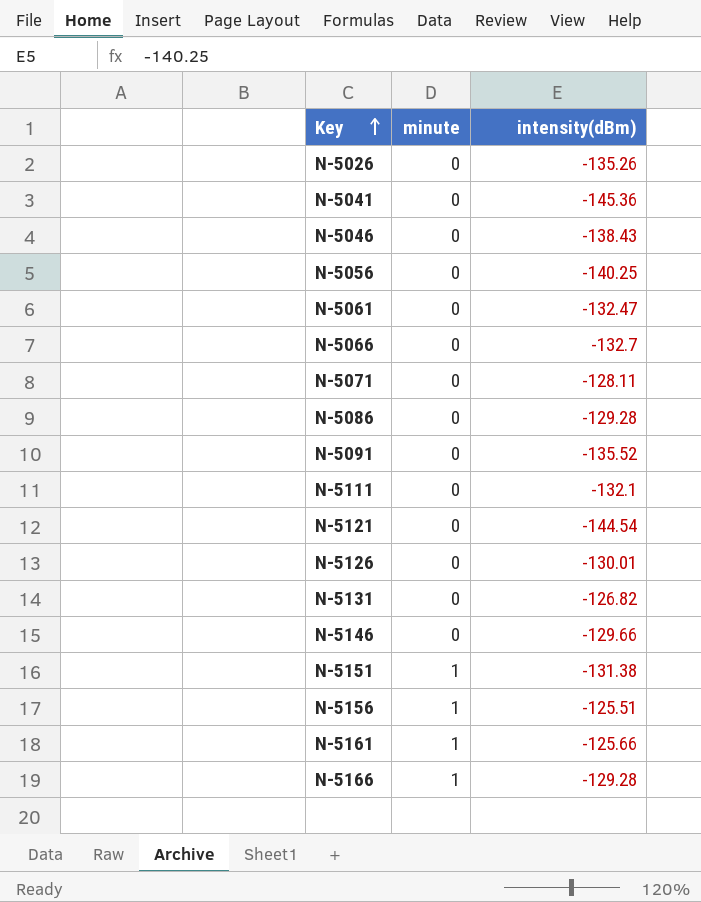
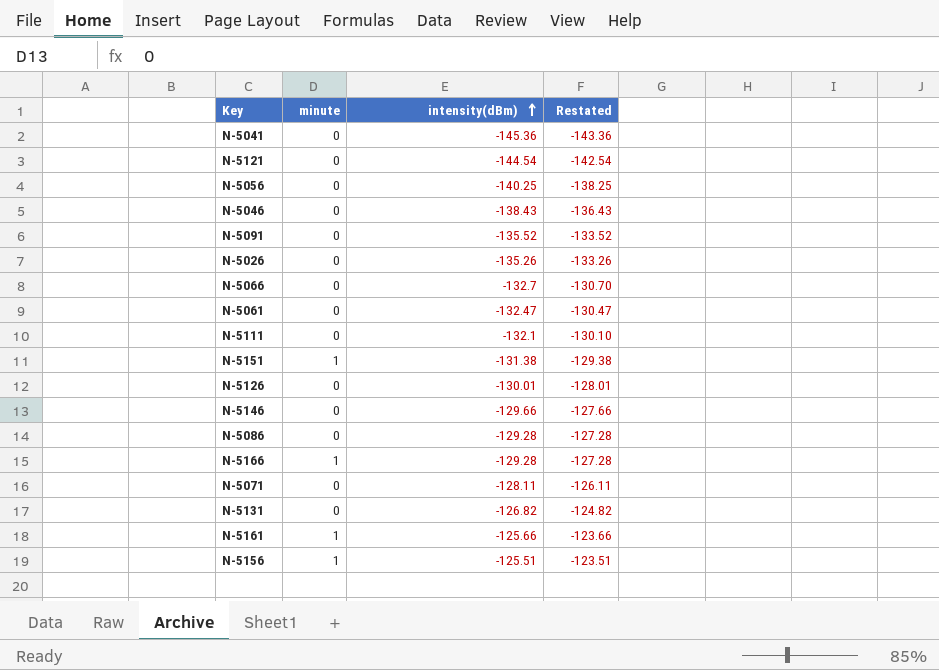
row order: Key ascending -> intensity(dBm) ascending
column Restated | formula: none -> [intensity(dBm)] + 2

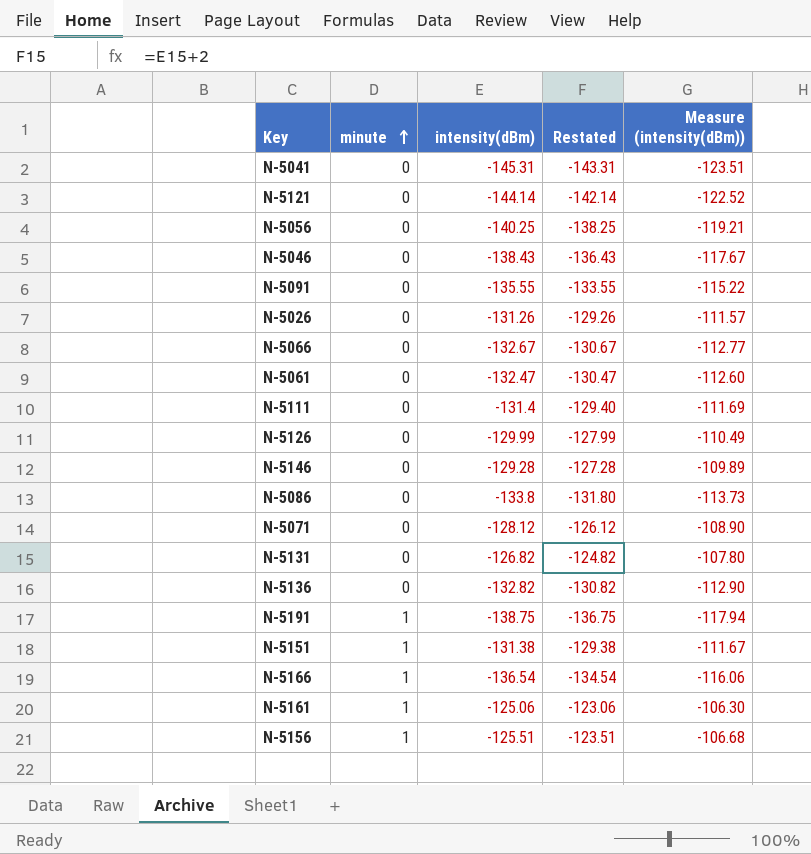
row order: intensity(dBm) ascending -> minute ascending
column Measure (intensity(dBm)) | formula: none -> [intensity(dBm)] * 0.85
N-5041 | intensity(dBm): -145.36 -> -145.31
N-5041 | Restated: -143.36 -> -143.31
N-5121 | intensity(dBm): -144.54 -> -144.14
N-5121 | Restated: -142.54 -> -142.14
N-5091 | intensity(dBm): -135.52 -> -135.55
N-5091 | Restated: -133.52 -> -133.55
N-5026 | intensity(dBm): -135.26 -> -131.26
N-5026 | Restated: -133.26 -> -129.26
N-5066 | intensity(dBm): -132.7 -> -132.67
N-5066 | Restated: -130.70 -> -130.67
N-5111 | intensity(dBm): -132.1 -> -131.4
N-5111 | Restated: -130.10 -> -129.40
N-5126 | intensity(dBm): -130.01 -> -129.99
N-5126 | Restated: -128.01 -> -127.99
N-5146 | intensity(dBm): -129.66 -> -129.28
N-5146 | Restated: -127.66 -> -127.28
N-5086 | intensity(dBm): -129.28 -> -133.8
N-5086 | Restated: -127.28 -> -131.80
N-5071 | intensity(dBm): -128.11 -> -128.12
N-5071 | Restated: -126.11 -> -126.12
row N-5136: none -> 0 | -132.82 | -130.82 | -112.90
row N-5191: none -> 1 | -138.75 | -136.75 | -117.94
N-5166 | intensity(dBm): -129.28 -> -136.54
N-5166 | Restated: -127.28 -> -134.54
N-5161 | intensity(dBm): -125.66 -> -125.06
N-5161 | Restated: -123.66 -> -123.06

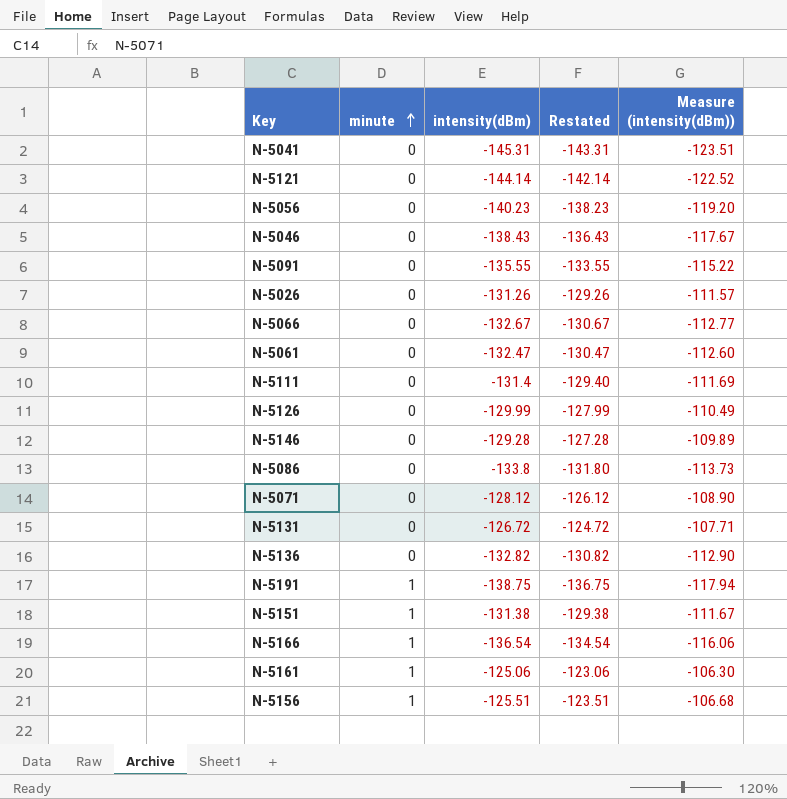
N-5056 | intensity(dBm): -140.25 -> -140.23
N-5056 | Restated: -138.25 -> -138.23
N-5056 | Measure (intensity(dBm)): -119.21 -> -119.20
N-5131 | intensity(dBm): -126.82 -> -126.72
N-5131 | Restated: -124.82 -> -124.72
N-5131 | Measure (intensity(dBm)): -107.80 -> -107.71

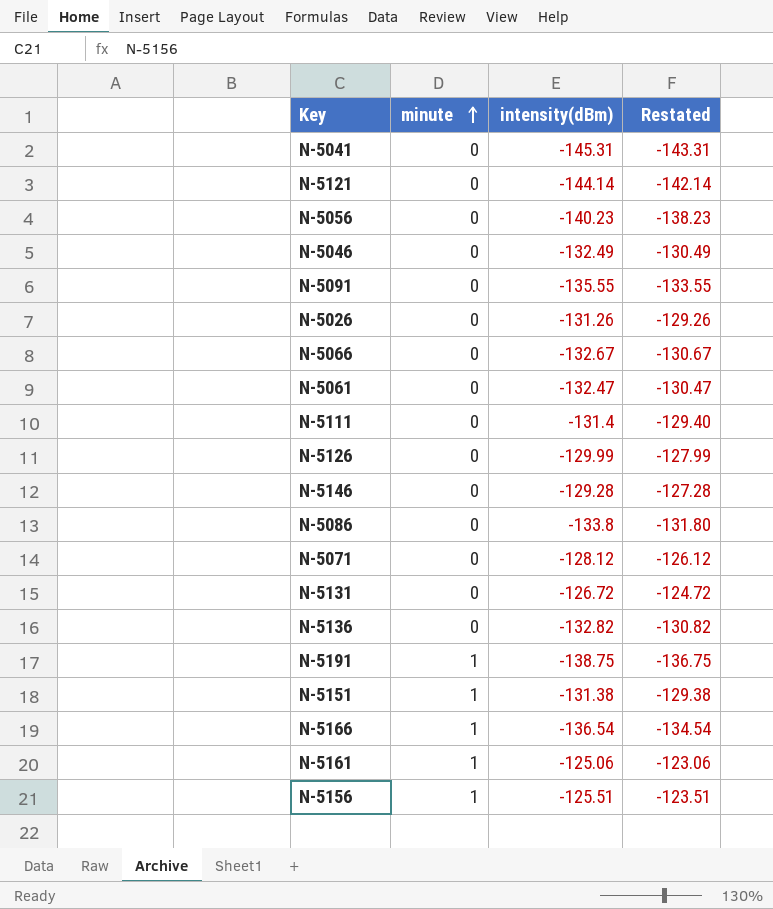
column Measure (intensity(dBm)) | formula: [intensity(dBm)] * 0.85 -> none
N-5046 | intensity(dBm): -138.43 -> -132.49
N-5046 | Restated: -136.43 -> -130.49

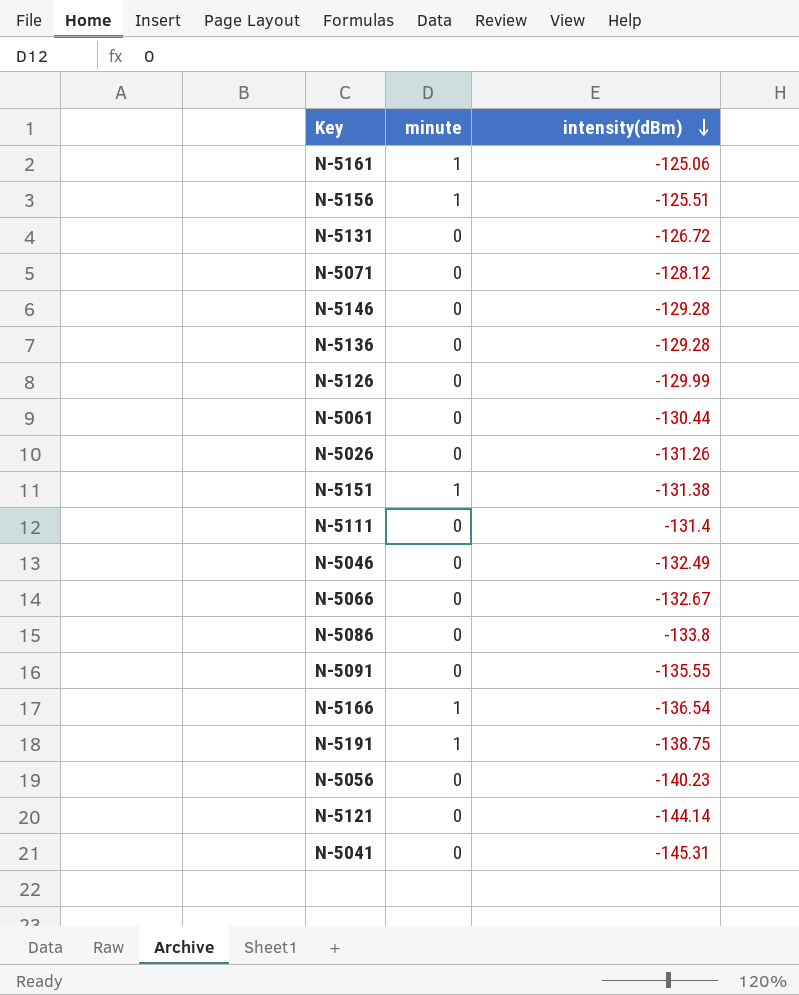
row order: minute ascending -> intensity(dBm) descending
column Restated | formula: [intensity(dBm)] + 2 -> none
N-5136 | intensity(dBm): -132.82 -> -129.28
N-5061 | intensity(dBm): -132.47 -> -130.44

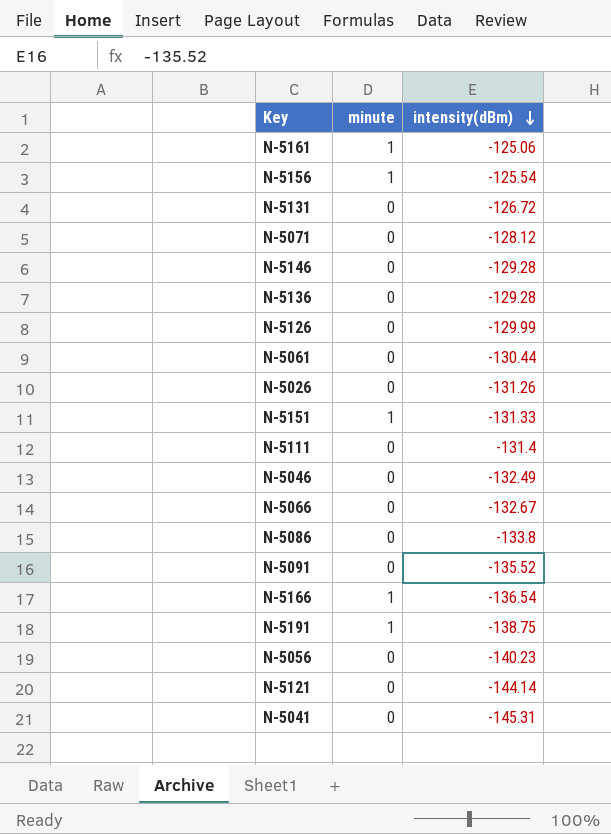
N-5156 | intensity(dBm): -125.51 -> -125.54
N-5151 | intensity(dBm): -131.38 -> -131.33
N-5091 | intensity(dBm): -135.55 -> -135.52

